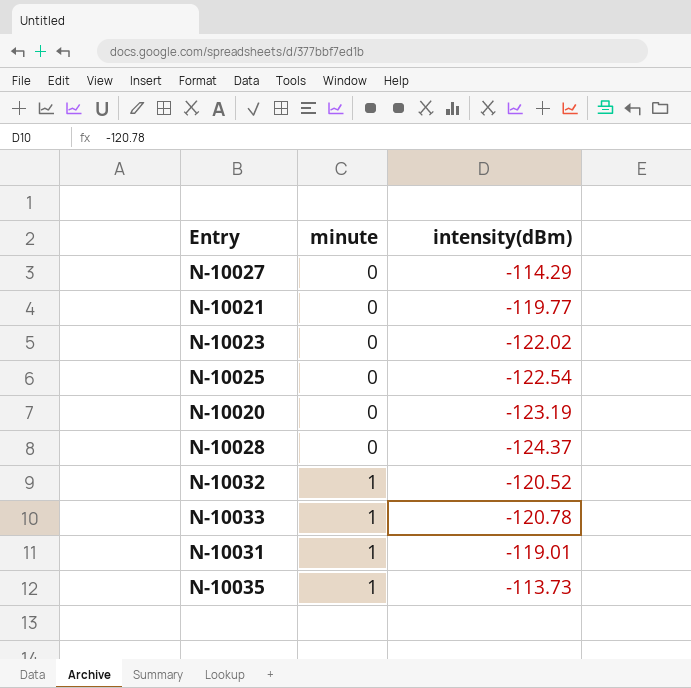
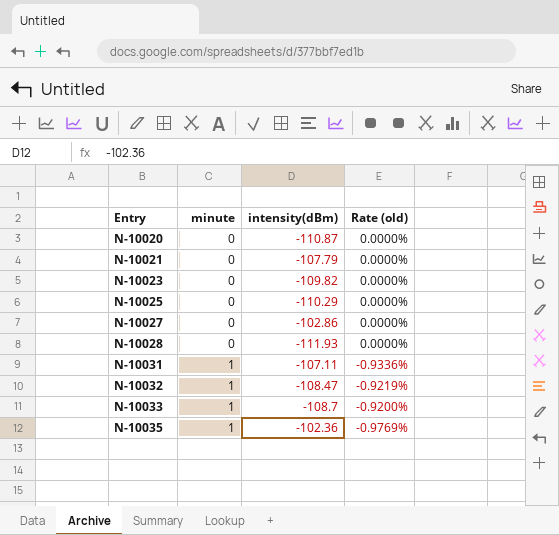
row order: minute ascending -> Entry ascending
column Rate (old) | formula: none -> [minute] / [intensity(dBm)]
N-10020 | intensity(dBm): -123.19 -> -110.87
N-10021 | intensity(dBm): -119.77 -> -107.79
N-10023 | intensity(dBm): -122.02 -> -109.82
N-10025 | intensity(dBm): -122.54 -> -110.29
N-10027 | intensity(dBm): -114.29 -> -102.86
N-10028 | intensity(dBm): -124.37 -> -111.93
N-10031 | intensity(dBm): -119.01 -> -107.11
N-10032 | intensity(dBm): -120.52 -> -108.47
N-10033 | intensity(dBm): -120.78 -> -108.7
N-10035 | intensity(dBm): -113.73 -> -102.36

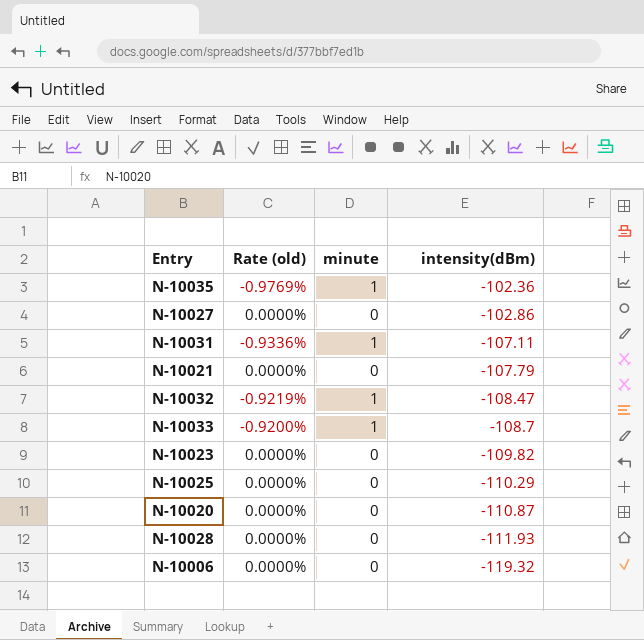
row order: Entry ascending -> intensity(dBm) descending
column Rate (old) | position: 4 -> 2
row N-10006: none -> 0.0000% | 0 | -119.32

